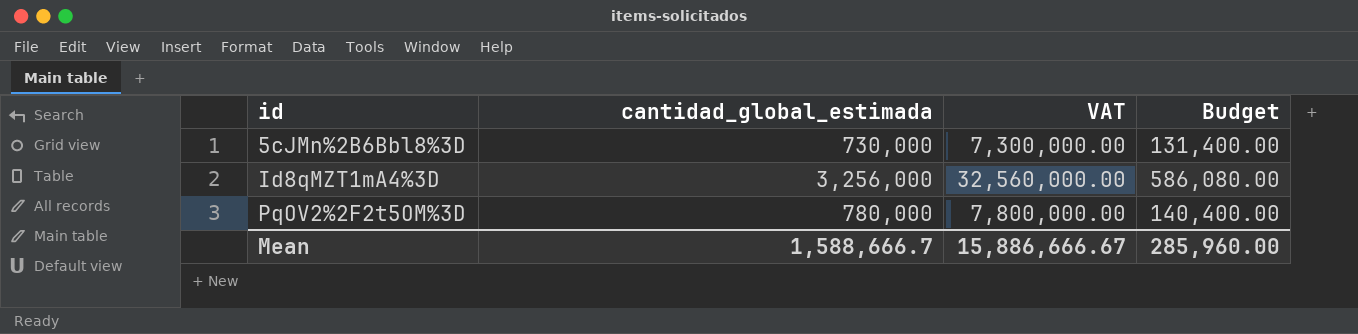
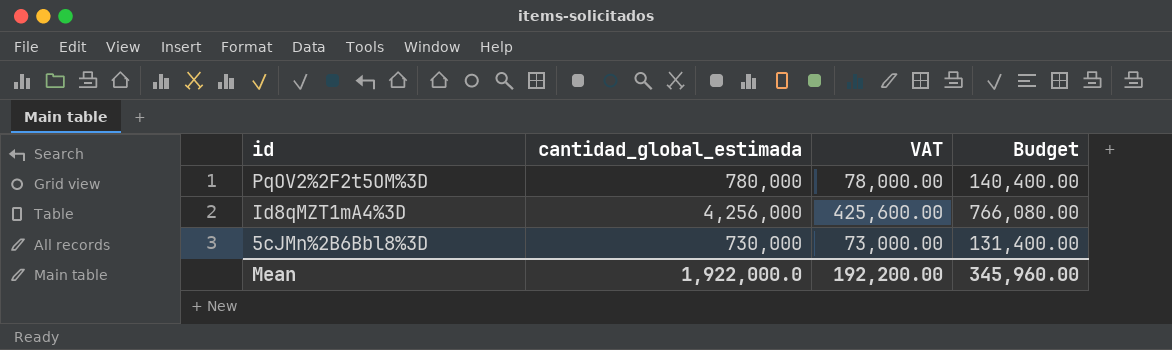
row order: id ascending -> id descending
column VAT | formula: [cantidad_global_estimada] * 10 -> [cantidad_global_estimada] * 0.1
Id8qMZT1mA4%3D | cantidad_global_estimada: 3,256,000 -> 4,256,000
Id8qMZT1mA4%3D | Budget: 586,080.00 -> 766,080.00
Mean | cantidad_global_estimada: 1,588,666.7 -> 1,922,000.0
Mean | VAT: 15,886,666.67 -> 192,200.00
Mean | Budget: 285,960.00 -> 345,960.00

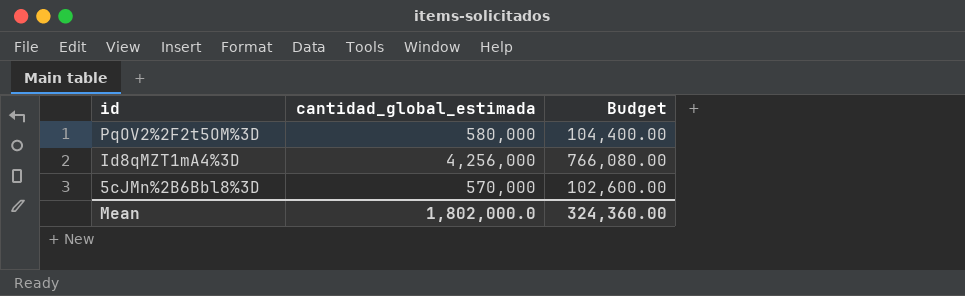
column VAT | formula: [cantidad_global_estimada] * 0.1 -> none
PqOV2%2F2t5OM%3D | cantidad_global_estimada: 780,000 -> 580,000
PqOV2%2F2t5OM%3D | Budget: 140,400.00 -> 104,400.00
5cJMn%2B6Bbl8%3D | cantidad_global_estimada: 730,000 -> 570,000
5cJMn%2B6Bbl8%3D | Budget: 131,400.00 -> 102,600.00
Mean | cantidad_global_estimada: 1,922,000.0 -> 1,802,000.0
Mean | Budget: 345,960.00 -> 324,360.00

